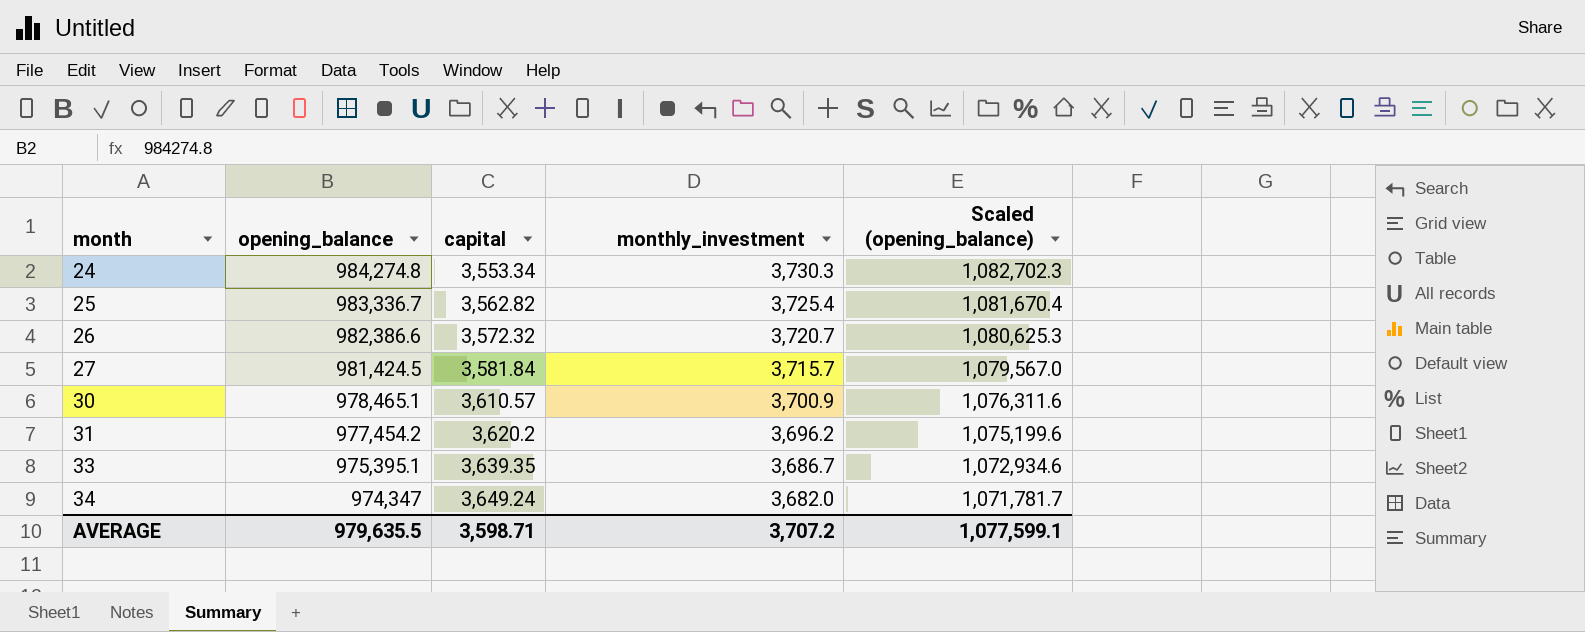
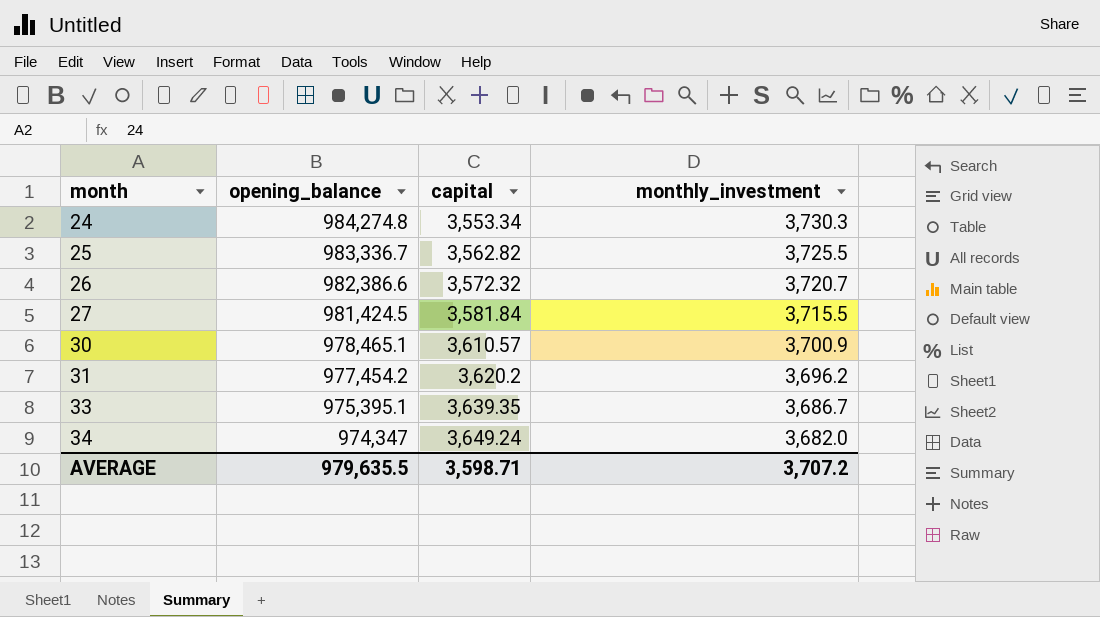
column Scaled (opening_balance) | formula: [opening_balance] * 1.1 -> none
25 | monthly_investment: 3,725.4 -> 3,725.5
27 | monthly_investment: 3,715.7 -> 3,715.5

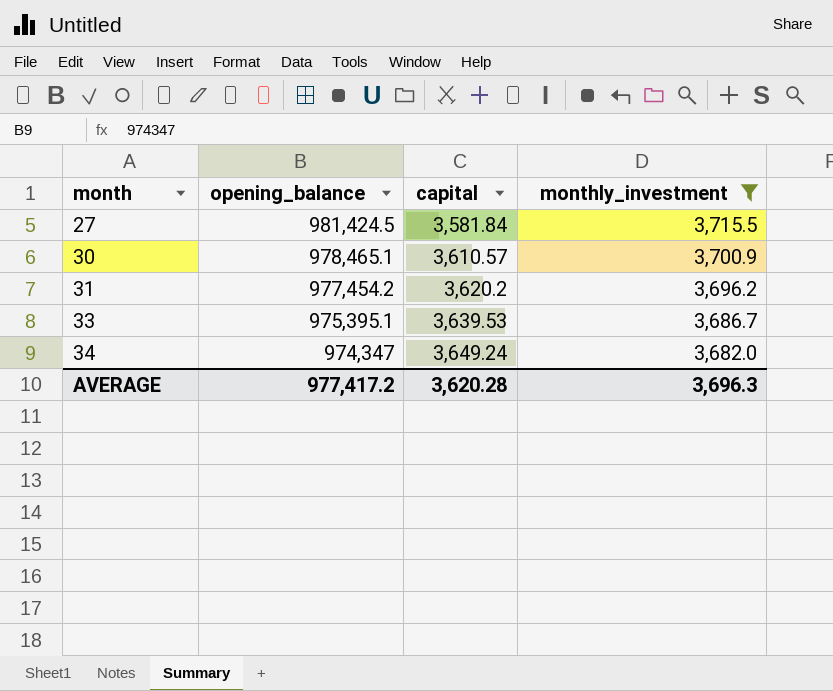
filter: none -> monthly_investment <= 3,715.5
33 | capital: 3,639.35 -> 3,639.53
AVERAGE | opening_balance: 979,635.5 -> 977,417.2
AVERAGE | capital: 3,598.71 -> 3,620.28
AVERAGE | monthly_investment: 3,707.2 -> 3,696.3

